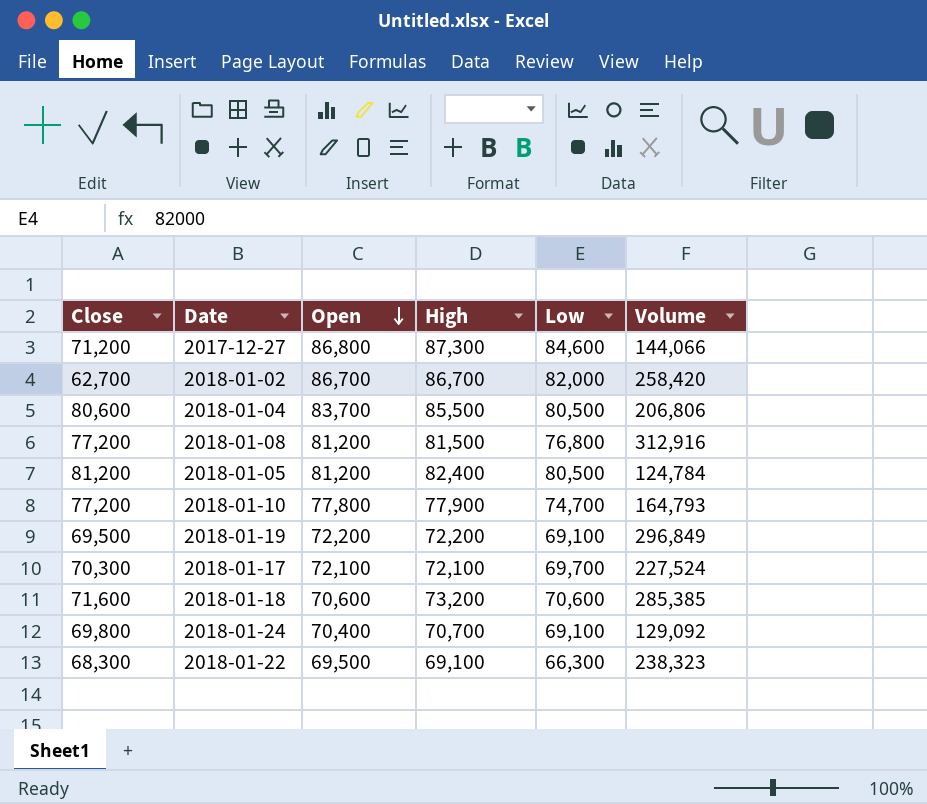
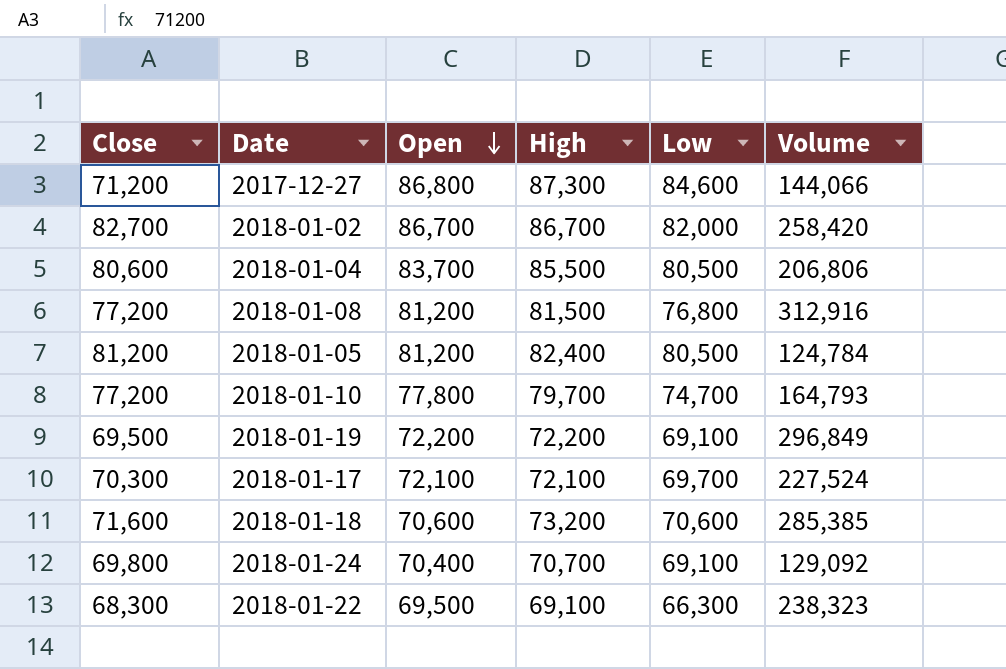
2018-01-02 | Close: 62,700 -> 82,700
2018-01-10 | High: 77,900 -> 79,700

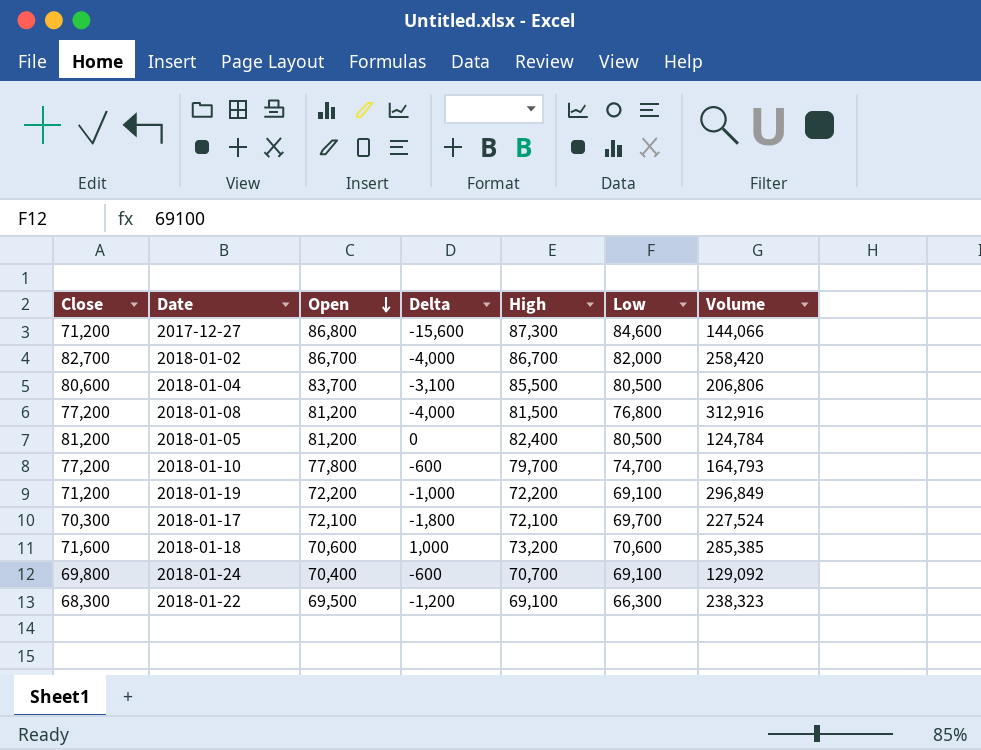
column Delta | formula: none -> [Close] - [Open]
2018-01-19 | Close: 69,500 -> 71,200

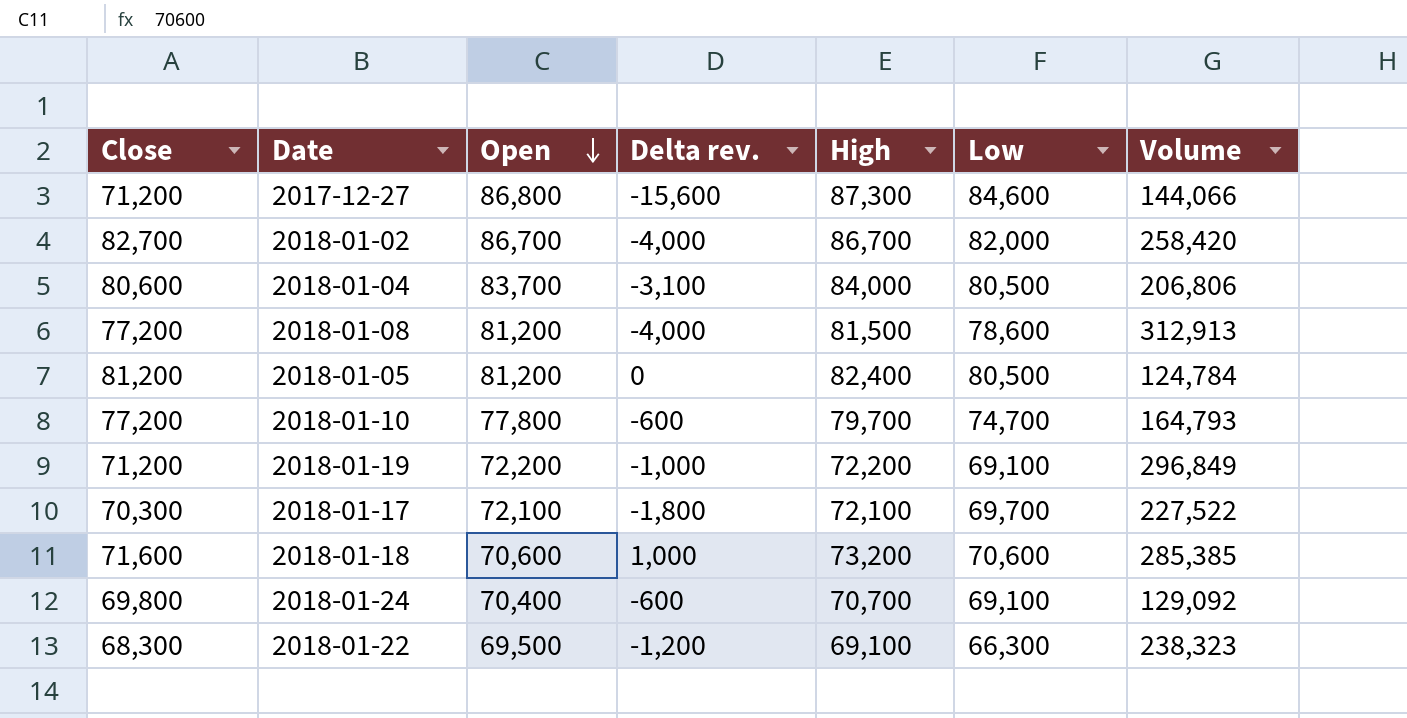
column name: Delta -> Delta rev.
2018-01-04 | High: 85,500 -> 84,000
2018-01-08 | Low: 76,800 -> 78,600
2018-01-08 | Volume: 312,916 -> 312,913
2018-01-17 | Volume: 227,524 -> 227,522

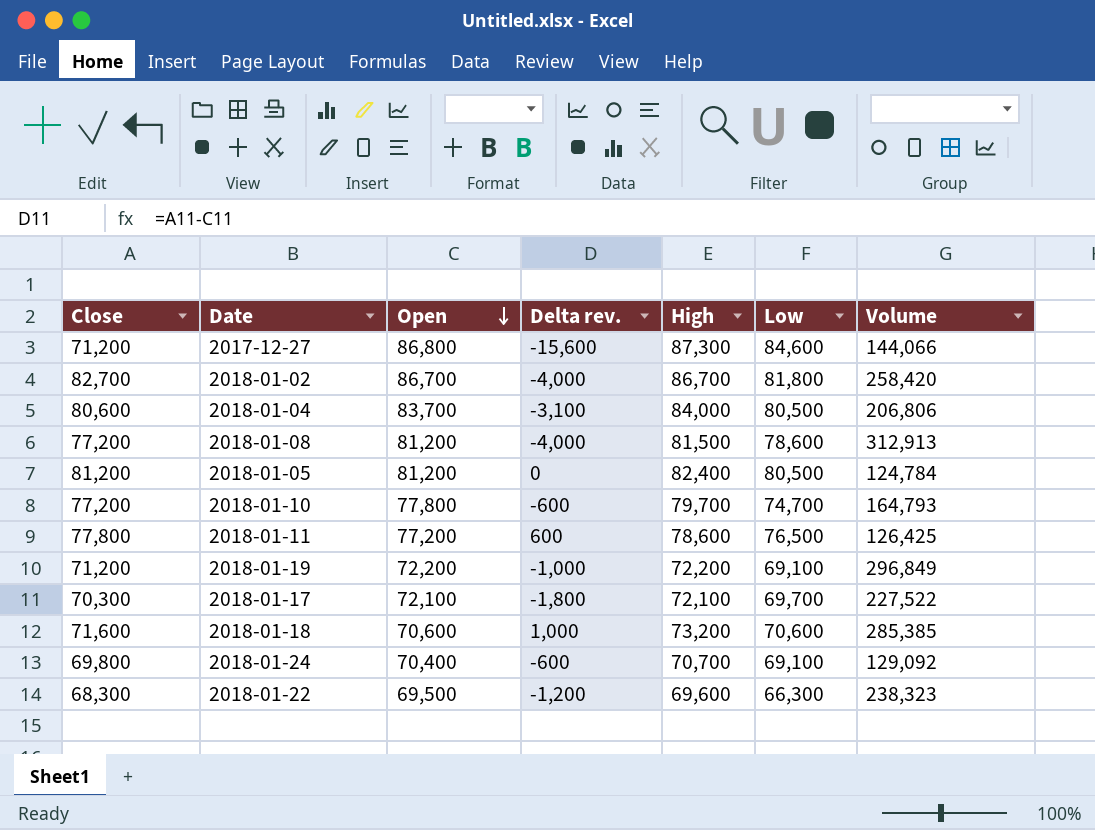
2018-01-02 | Low: 82,000 -> 81,800
row 2018-01-11: none -> 77,800 | 77,200 | 600 | 78,600 | 76,500 | 126,425
2018-01-22 | High: 69,100 -> 69,600

